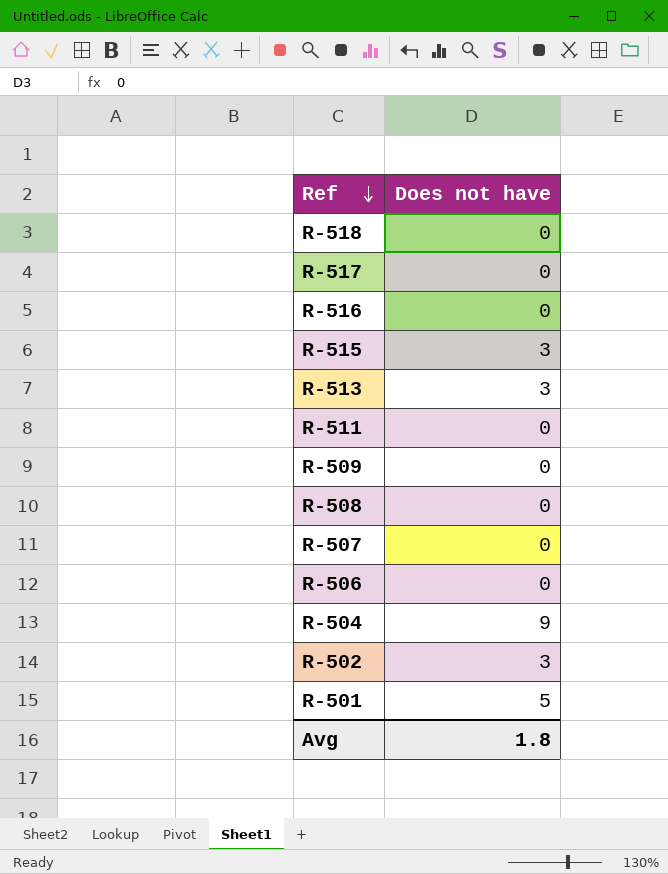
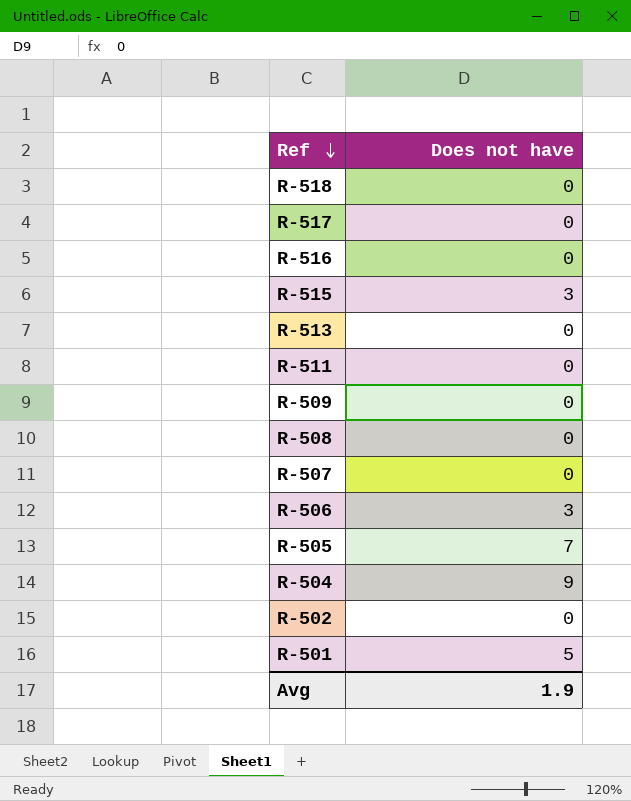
R-513 | Does not have: 3 -> 0
R-506 | Does not have: 0 -> 3
row R-505: none -> 7
R-502 | Does not have: 3 -> 0
Avg | Does not have: 1.8 -> 1.9

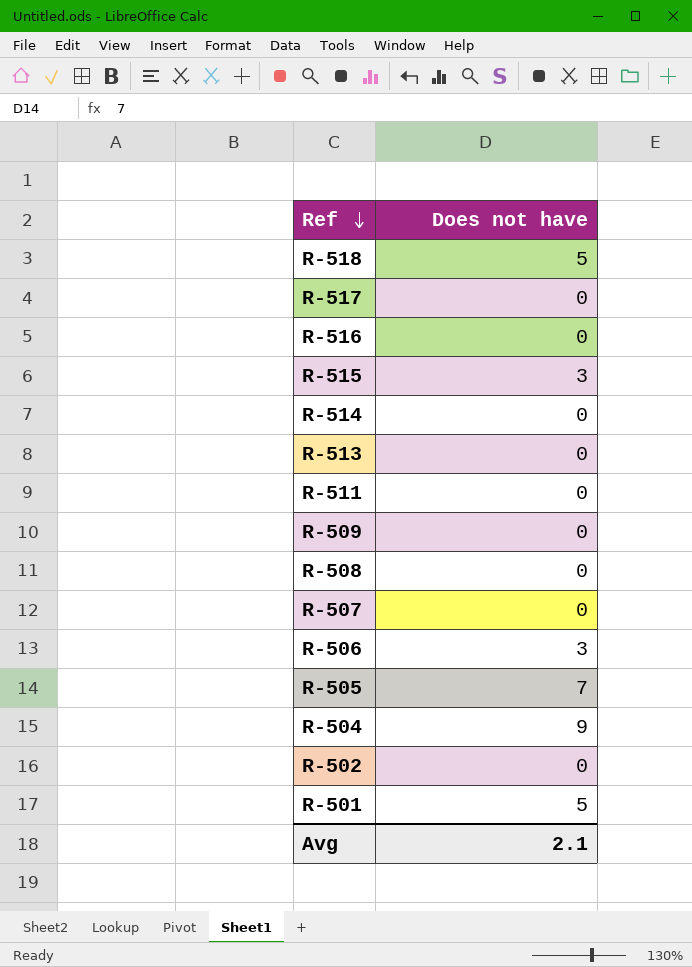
R-518 | Does not have: 0 -> 5
row R-514: none -> 0
Avg | Does not have: 1.9 -> 2.1

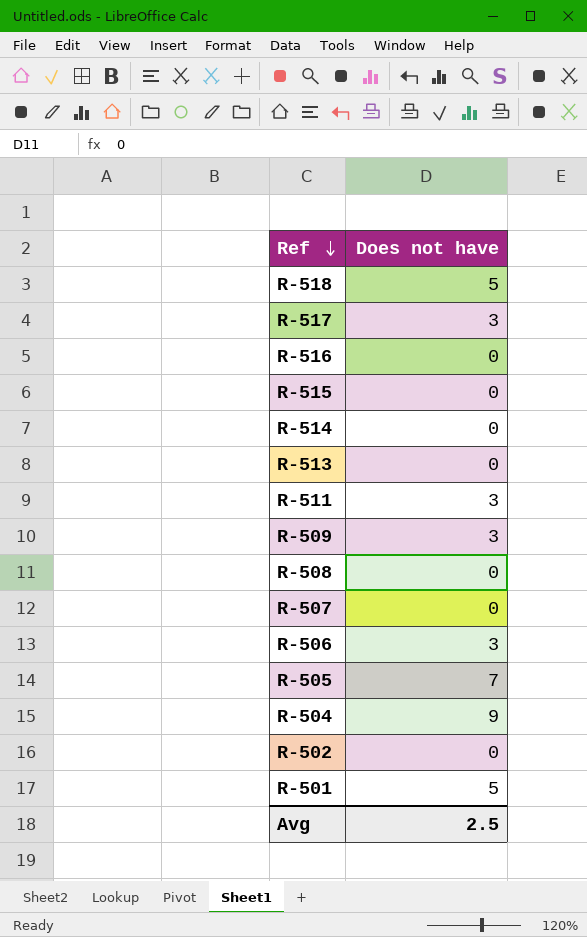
R-517 | Does not have: 0 -> 3
R-515 | Does not have: 3 -> 0
R-511 | Does not have: 0 -> 3
R-509 | Does not have: 0 -> 3
Avg | Does not have: 2.1 -> 2.5

